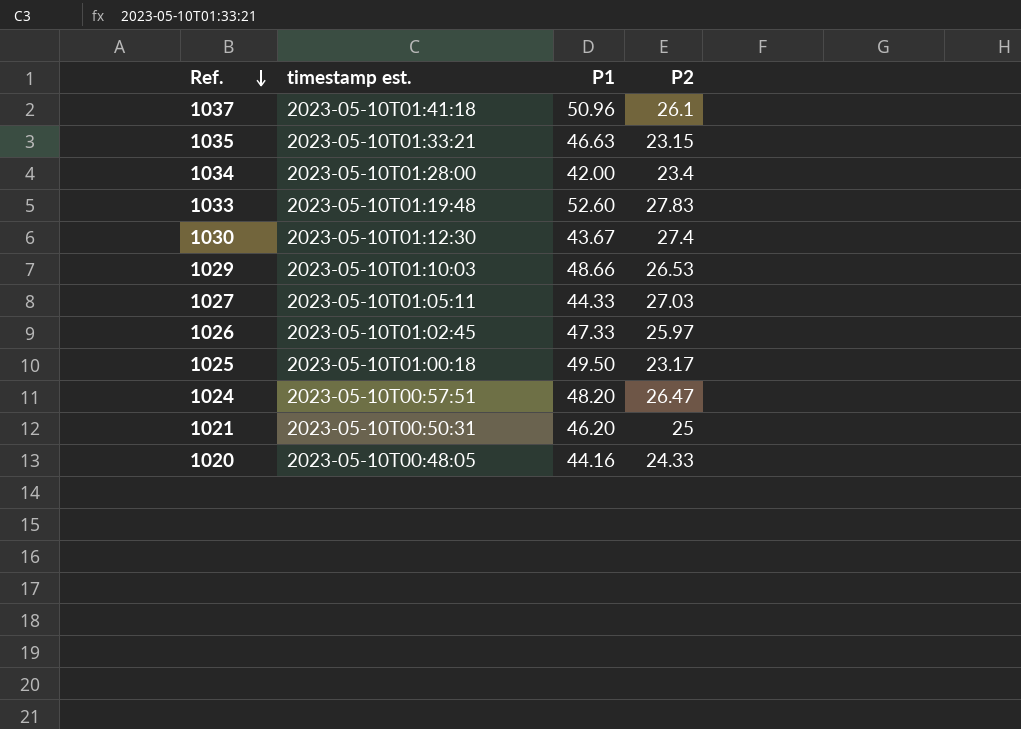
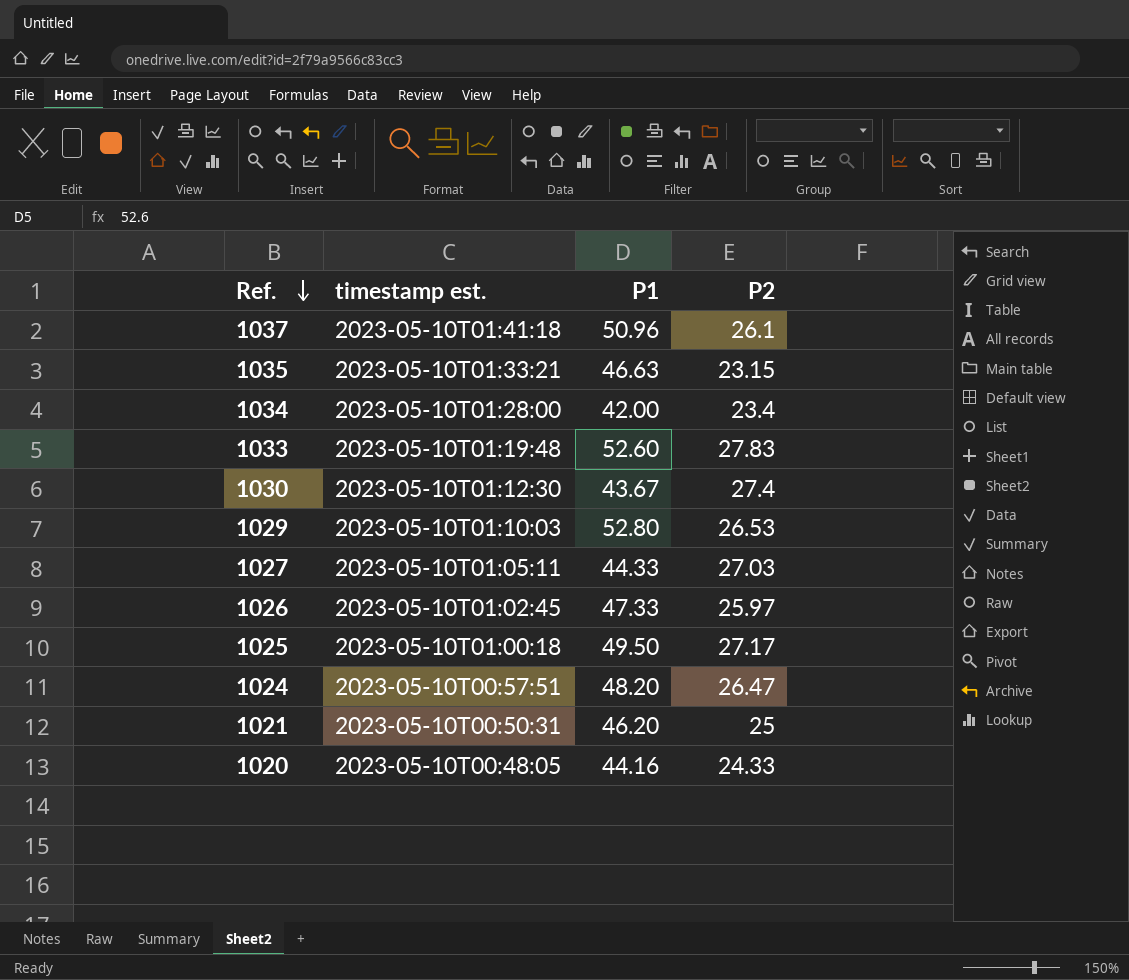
1029 | P1: 48.66 -> 52.80
1025 | P2: 23.17 -> 27.17

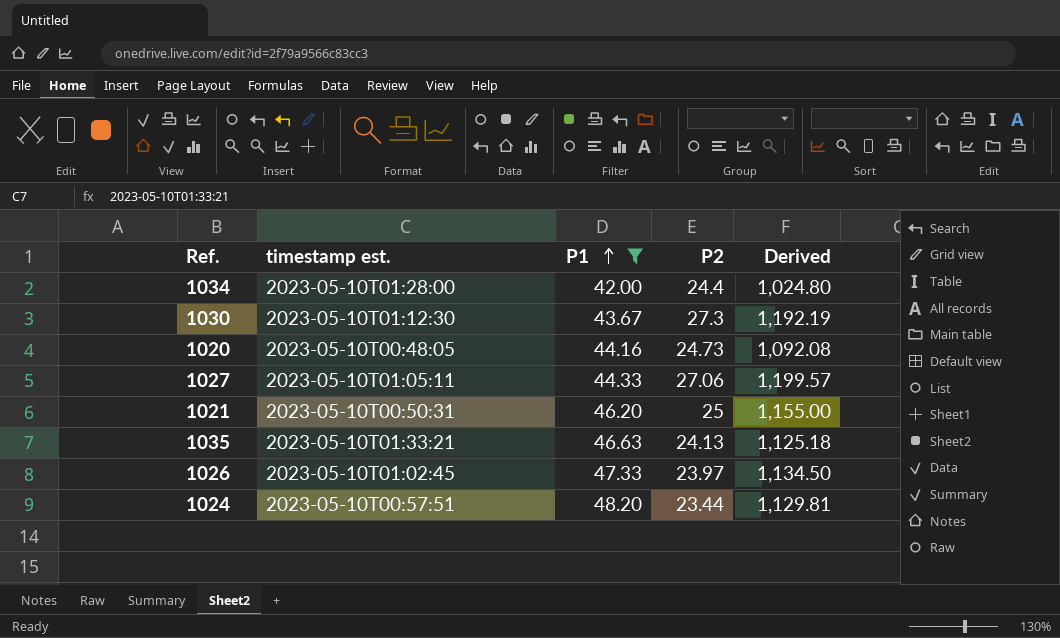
filter: none -> P1 <= 48.20
row order: Ref. descending -> P1 ascending
column Derived | formula: none -> [P1] * [P2]
1034 | P2: 23.4 -> 24.4
1030 | P2: 27.4 -> 27.3
1020 | P2: 24.33 -> 24.73
1027 | P2: 27.03 -> 27.06
1035 | P2: 23.15 -> 24.13
1026 | P2: 25.97 -> 23.97
1024 | P2: 26.47 -> 23.44

